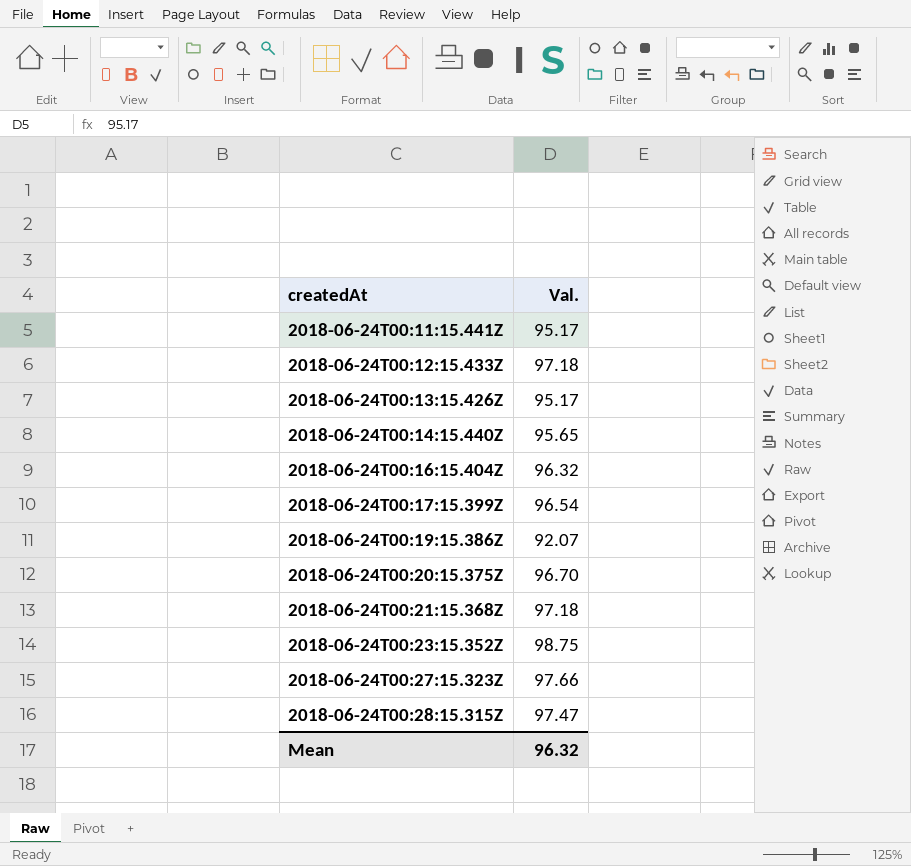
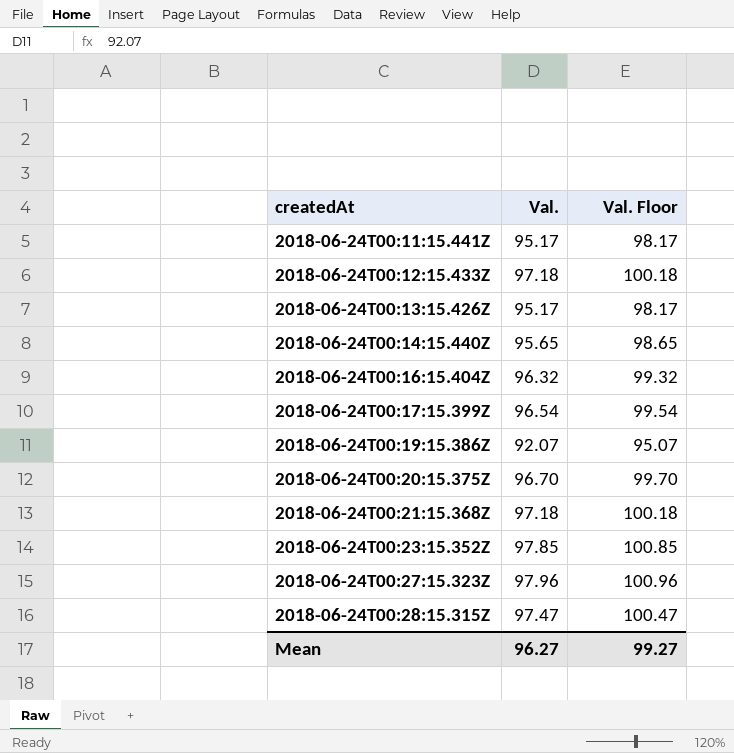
column Val. Floor | formula: none -> [Val.] + 3
2018-06-24T00:23:15.352Z | Val.: 98.75 -> 97.85
2018-06-24T00:27:15.323Z | Val.: 97.66 -> 97.96
Mean | Val.: 96.32 -> 96.27

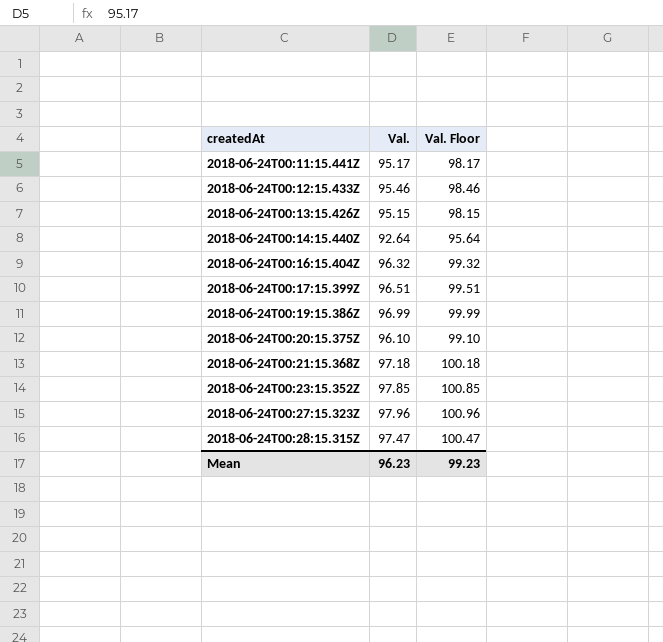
2018-06-24T00:12:15.433Z | Val.: 97.18 -> 95.46
2018-06-24T00:12:15.433Z | Val. Floor: 100.18 -> 98.46
2018-06-24T00:13:15.426Z | Val.: 95.17 -> 95.15
2018-06-24T00:13:15.426Z | Val. Floor: 98.17 -> 98.15
2018-06-24T00:14:15.440Z | Val.: 95.65 -> 92.64
2018-06-24T00:14:15.440Z | Val. Floor: 98.65 -> 95.64
2018-06-24T00:17:15.399Z | Val.: 96.54 -> 96.51
2018-06-24T00:17:15.399Z | Val. Floor: 99.54 -> 99.51
2018-06-24T00:19:15.386Z | Val.: 92.07 -> 96.99
2018-06-24T00:19:15.386Z | Val. Floor: 95.07 -> 99.99
2018-06-24T00:20:15.375Z | Val.: 96.70 -> 96.10
2018-06-24T00:20:15.375Z | Val. Floor: 99.70 -> 99.10
Mean | Val.: 96.27 -> 96.23
Mean | Val. Floor: 99.27 -> 99.23

